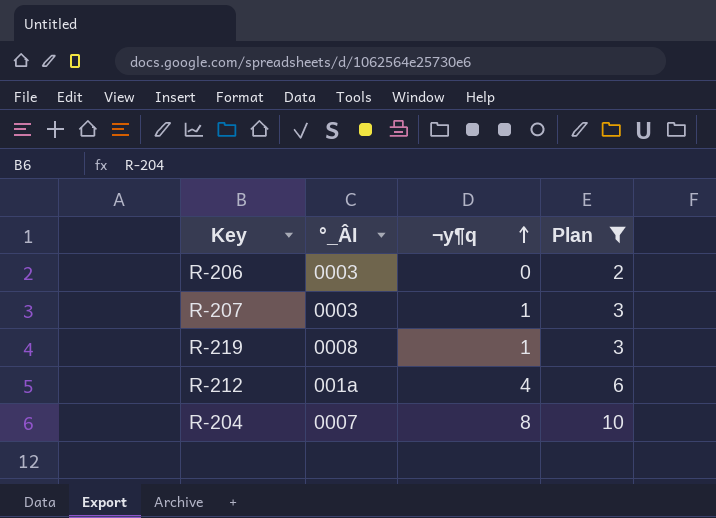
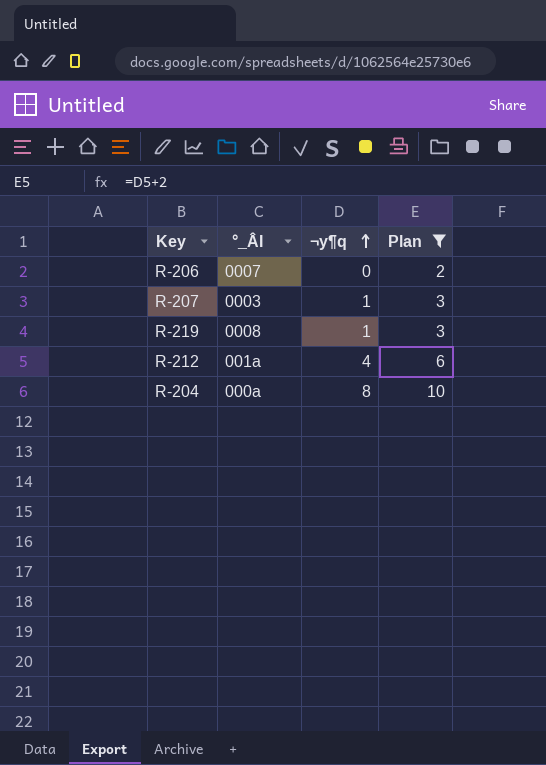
R-206 | °_ÂI: 0003 -> 0007
R-204 | °_ÂI: 0007 -> 000a

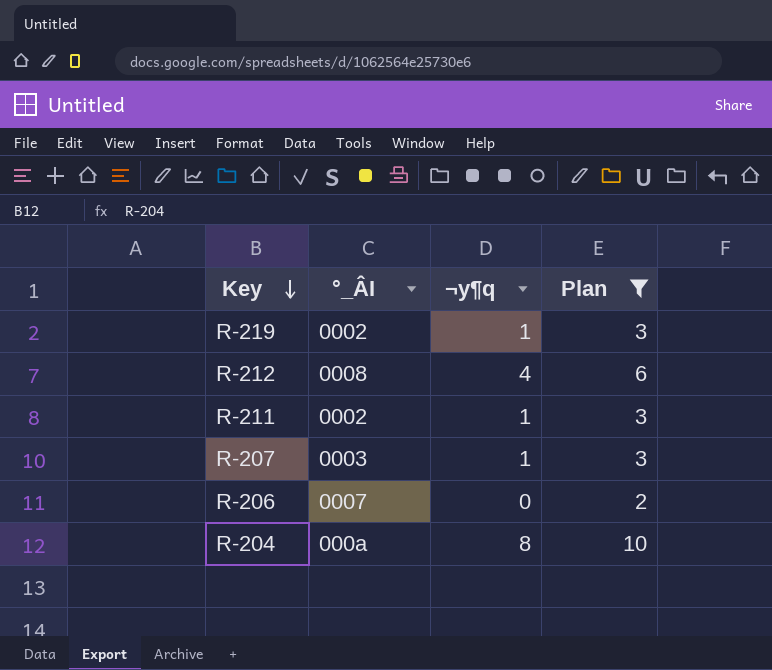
row order: ¬y¶q ascending -> Key descending
R-219 | °_ÂI: 0008 -> 0002
R-212 | °_ÂI: 001a -> 0008
row R-211: none -> 0002 | 1 | 3

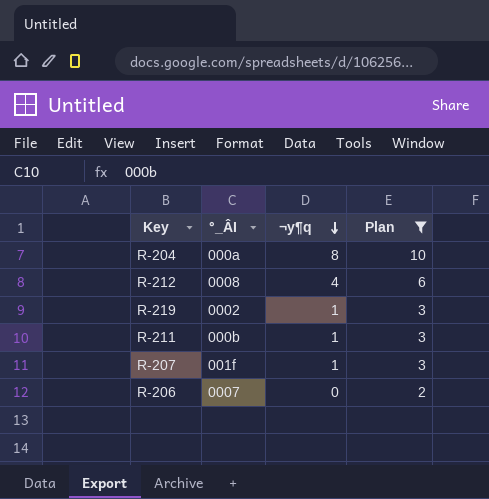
row order: Key descending -> ¬y¶q descending
R-211 | °_ÂI: 0002 -> 000b
R-207 | °_ÂI: 0003 -> 001f

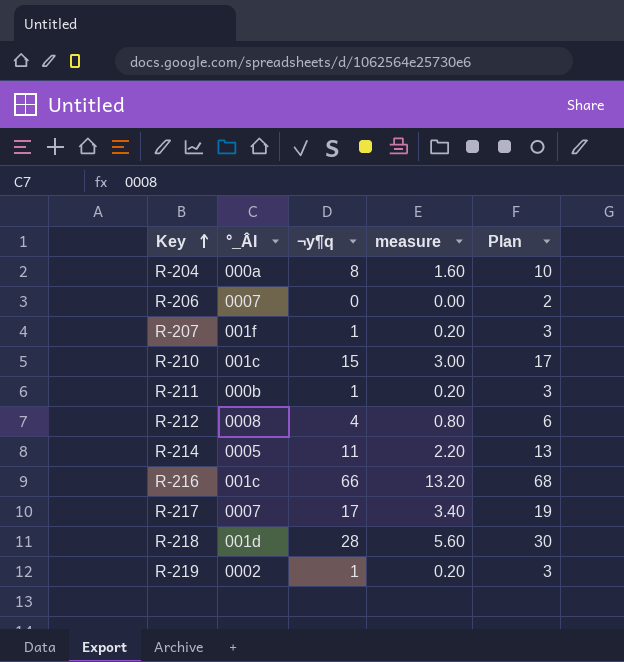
filter: Plan <= 10 -> none
row order: ¬y¶q descending -> Key ascending
column measure | formula: none -> [¬y¶q] * 0.2

